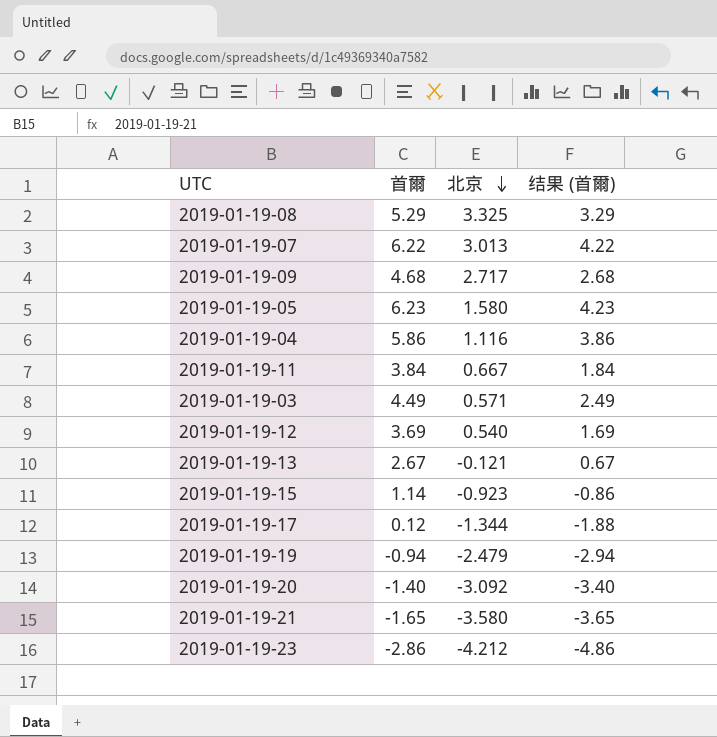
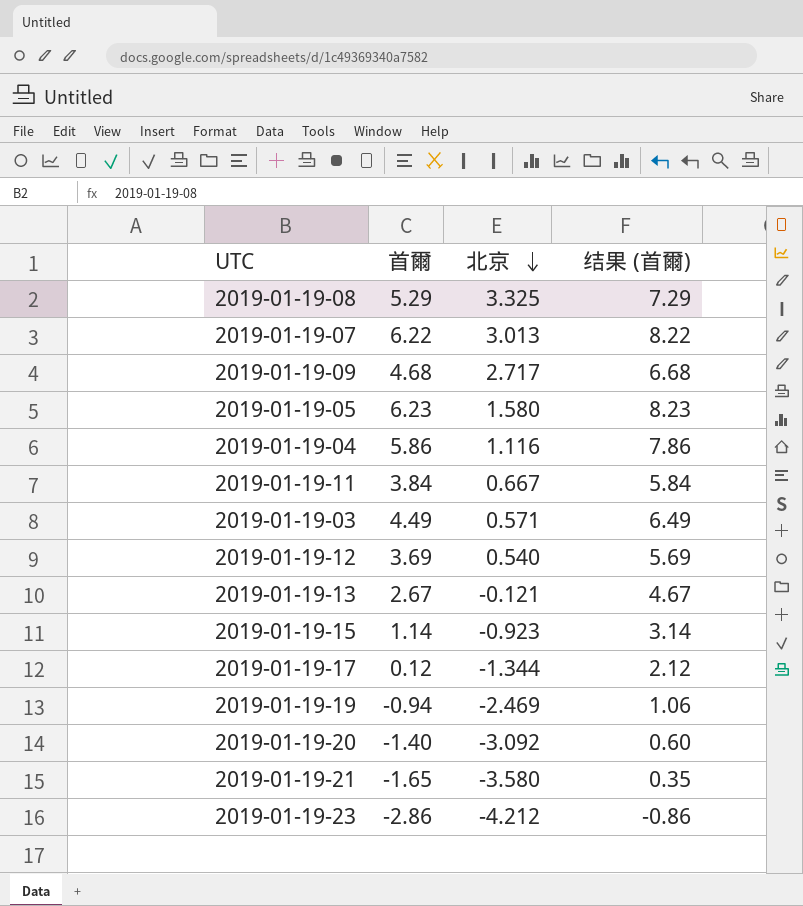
column 结果 (首爾) | formula: [首爾] - 2 -> [首爾] + 2
2019-01-19-19 | 北京: -2.479 -> -2.469

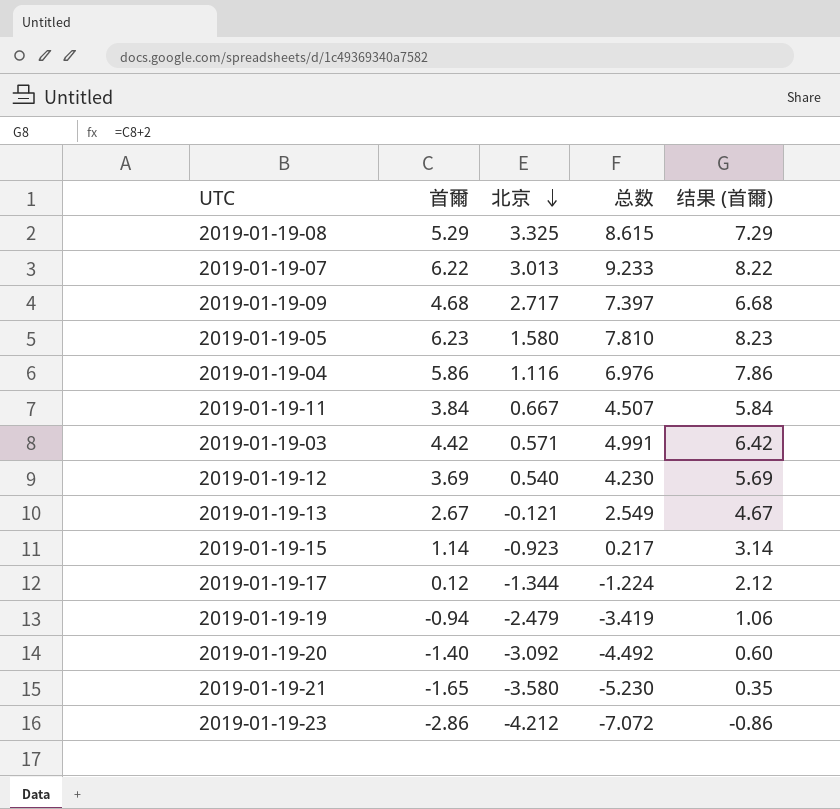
column 总数 | formula: none -> [首爾] + [北京]
2019-01-19-03 | 首爾: 4.49 -> 4.42
2019-01-19-03 | 结果 (首爾): 6.49 -> 6.42
2019-01-19-19 | 北京: -2.469 -> -2.479

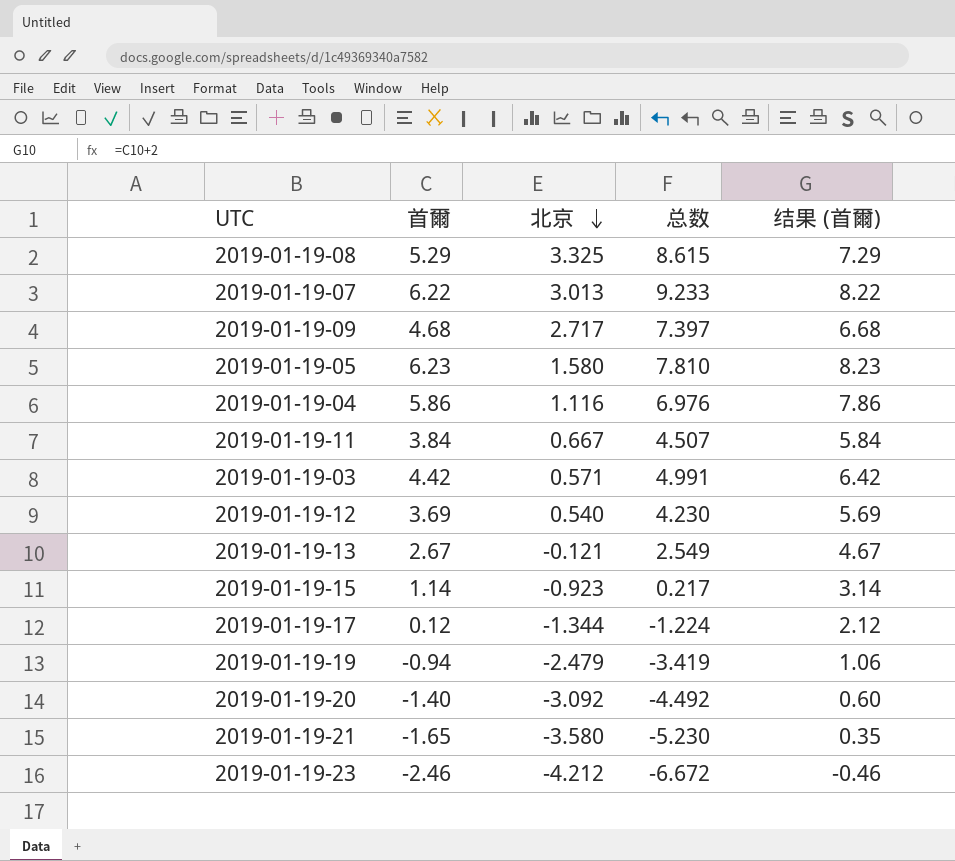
2019-01-19-23 | 首爾: -2.86 -> -2.46
2019-01-19-23 | 总数: -7.072 -> -6.672
2019-01-19-23 | 结果 (首爾): -0.86 -> -0.46

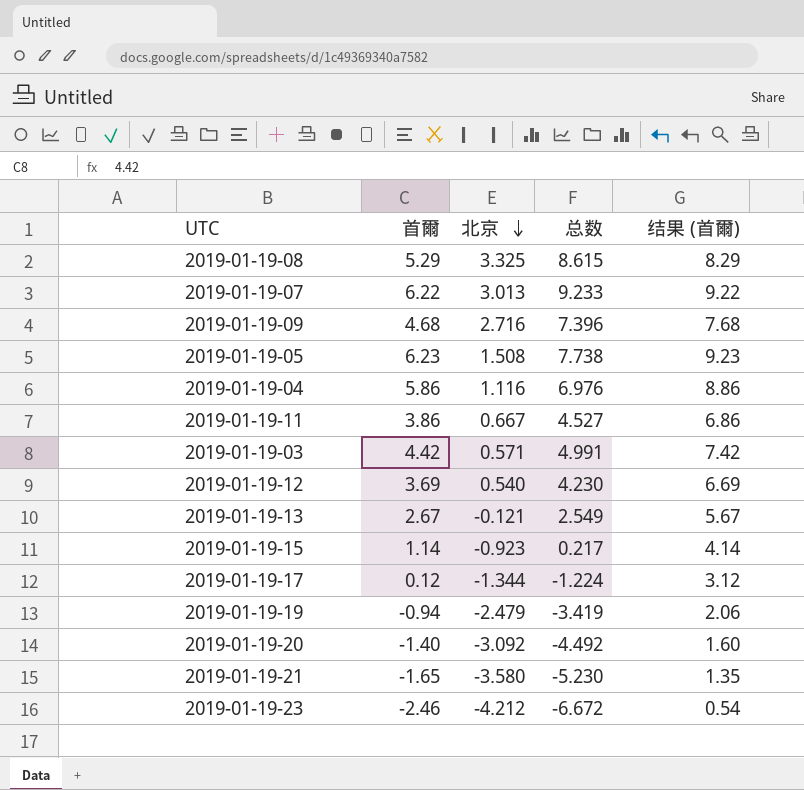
column 结果 (首爾) | formula: [首爾] + 2 -> [首爾] + 3
2019-01-19-09 | 北京: 2.717 -> 2.716
2019-01-19-09 | 总数: 7.397 -> 7.396
2019-01-19-05 | 北京: 1.580 -> 1.508
2019-01-19-05 | 总数: 7.810 -> 7.738
2019-01-19-11 | 首爾: 3.84 -> 3.86
2019-01-19-11 | 总数: 4.507 -> 4.527

